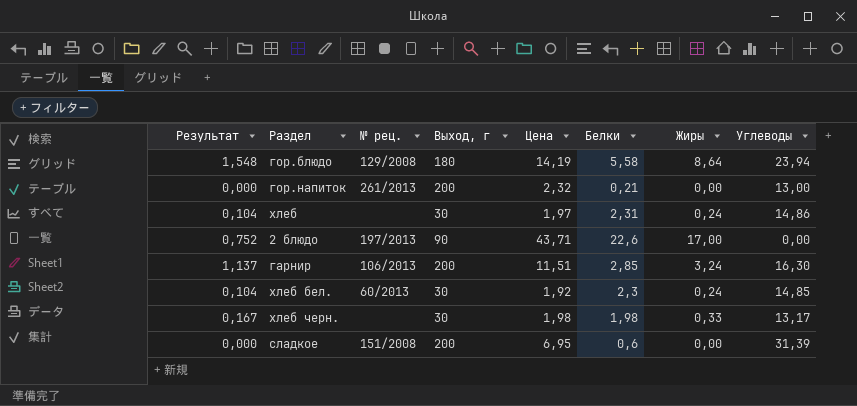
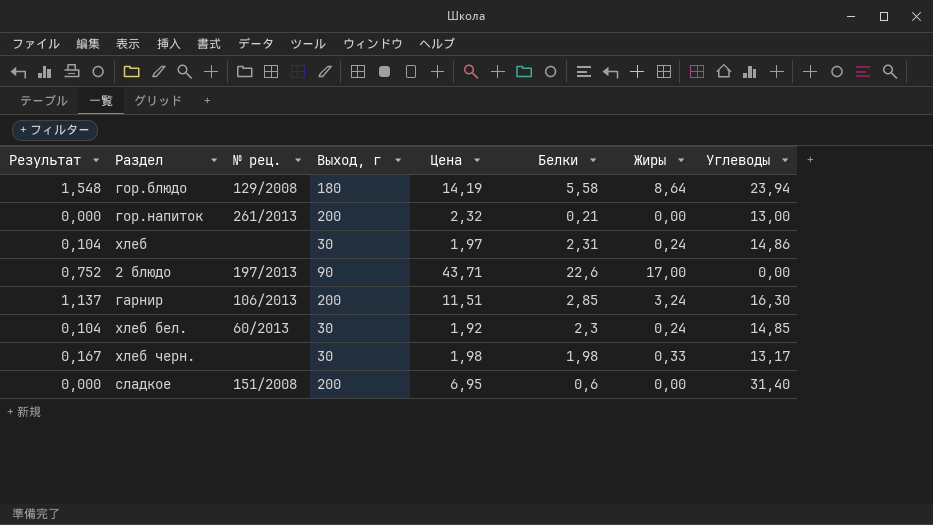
сладкое | Углеводы: 31,39 -> 31,40

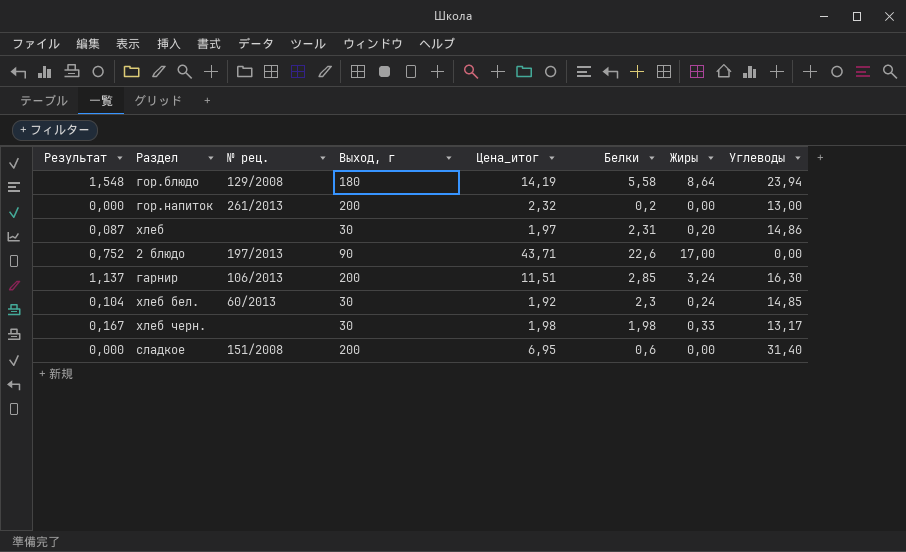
column name: Цена -> Цена_итог
гор.напиток | Белки: 0,21 -> 0,2
хлеб | Результат: 0,104 -> 0,087
хлеб | Жиры: 0,24 -> 0,20

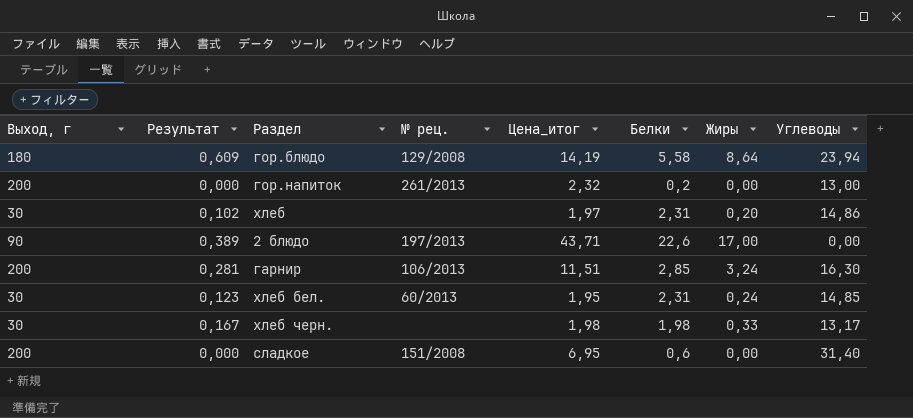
column Выход, г | position: 4 -> 1
column Результат | formula: [Жиры] / [Белки] -> [Жиры] / [Цена_итог]
хлеб бел. | Цена_итог: 1,92 -> 1,95
хлеб бел. | Белки: 2,3 -> 2,31

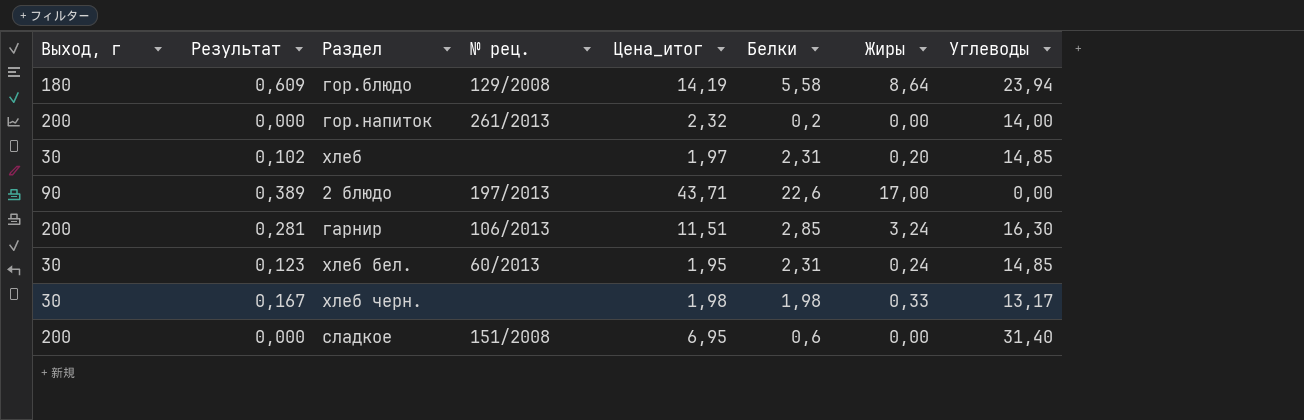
гор.напиток | Углеводы: 13,00 -> 14,00
хлеб | Углеводы: 14,86 -> 14,85

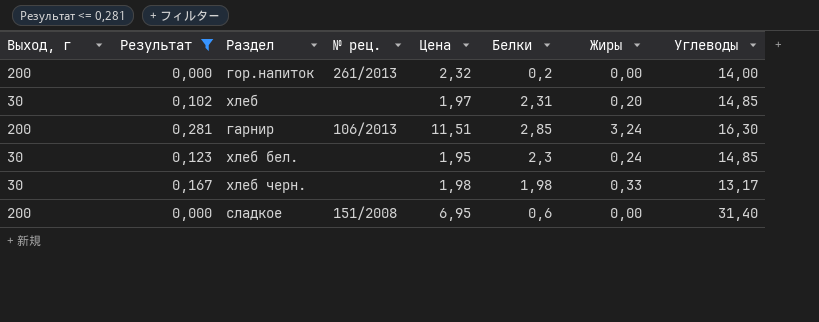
filter: none -> Результат <= 0,281
column name: Цена_итог -> Цена
хлеб бел. | № рец.: 60/2013 -> none
хлеб бел. | Белки: 2,31 -> 2,3

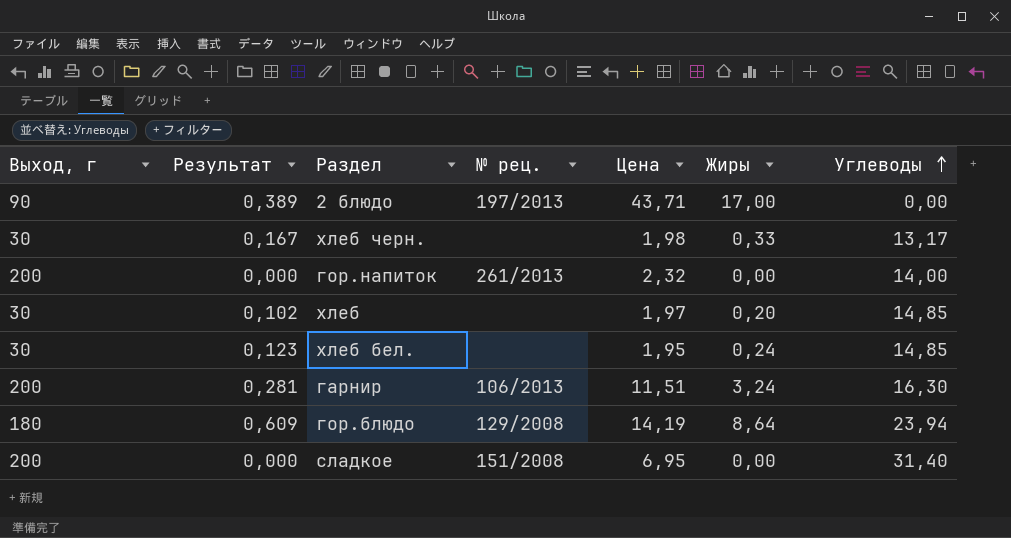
filter: Результат <= 0,281 -> none
row order: none -> Углеводы ascending
column Белки | position: 6 -> none

